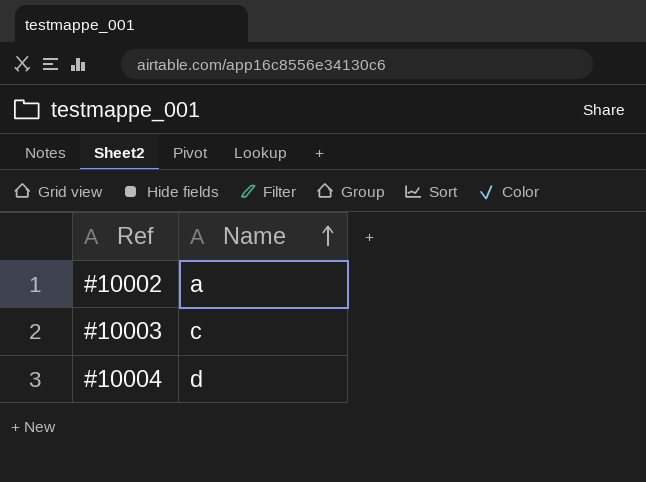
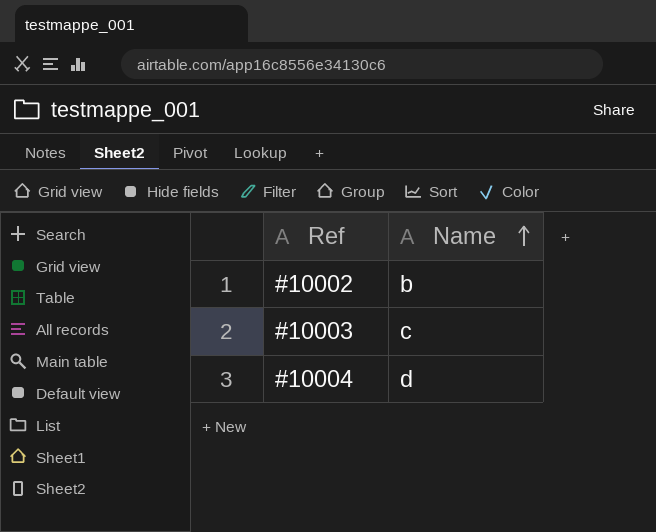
#10002 | Name: a -> b

